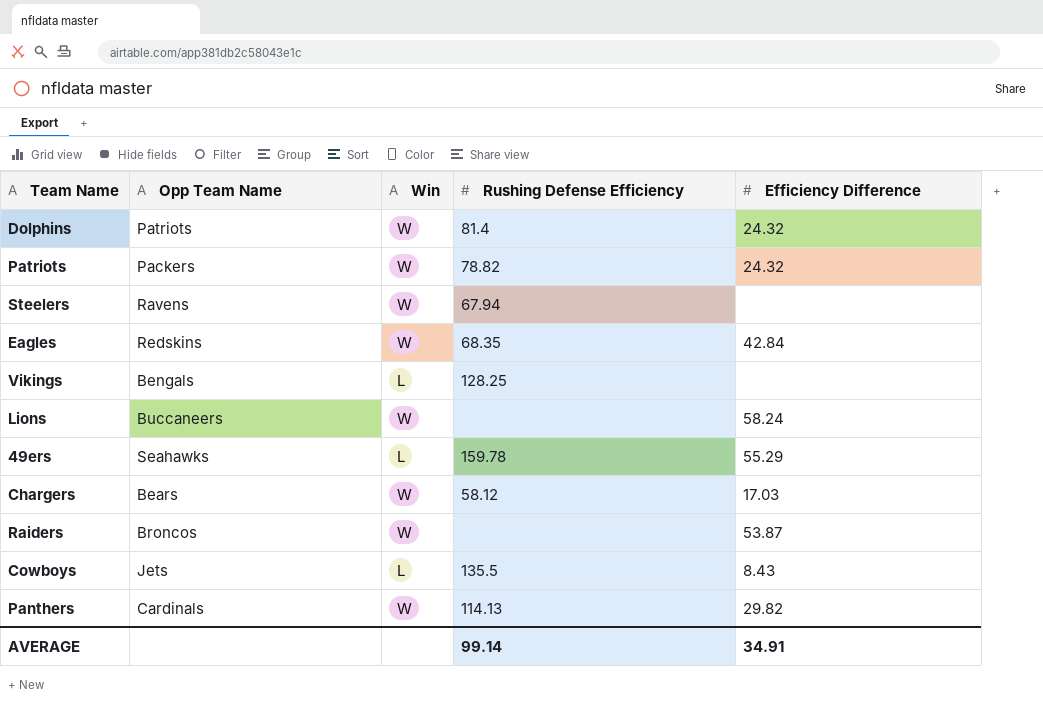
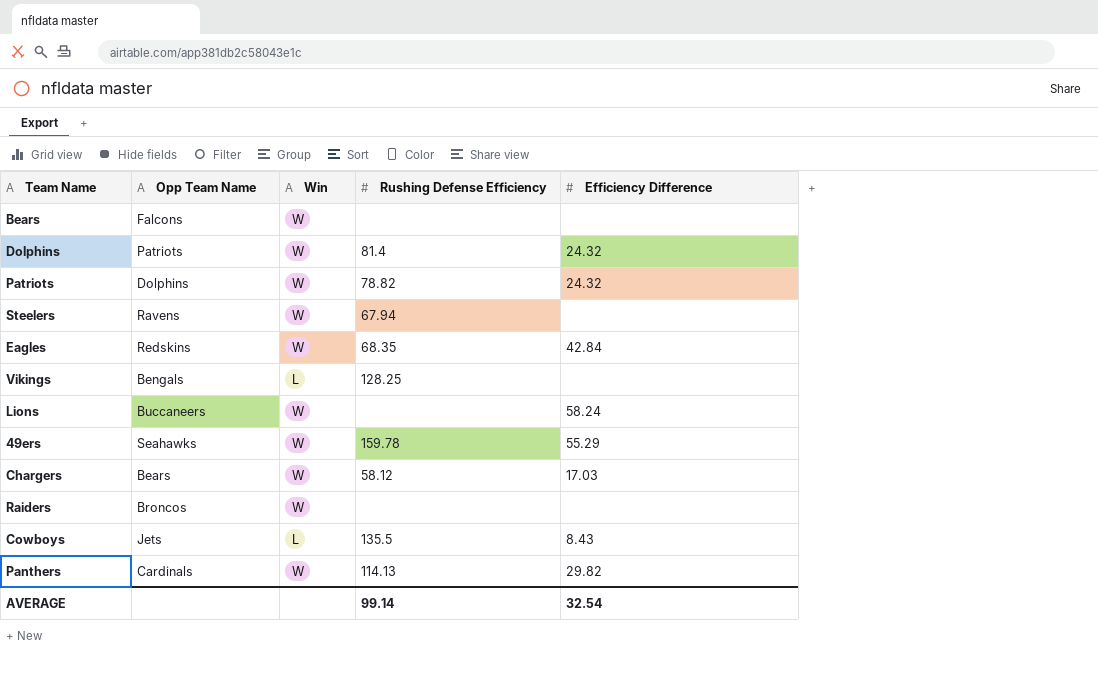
row Bears: none -> Falcons | W | none | none
Patriots | Opp Team Name: Packers -> Dolphins
49ers | Win: L -> W
Raiders | Efficiency Difference: 53.87 -> none
AVERAGE | Efficiency Difference: 34.91 -> 32.54

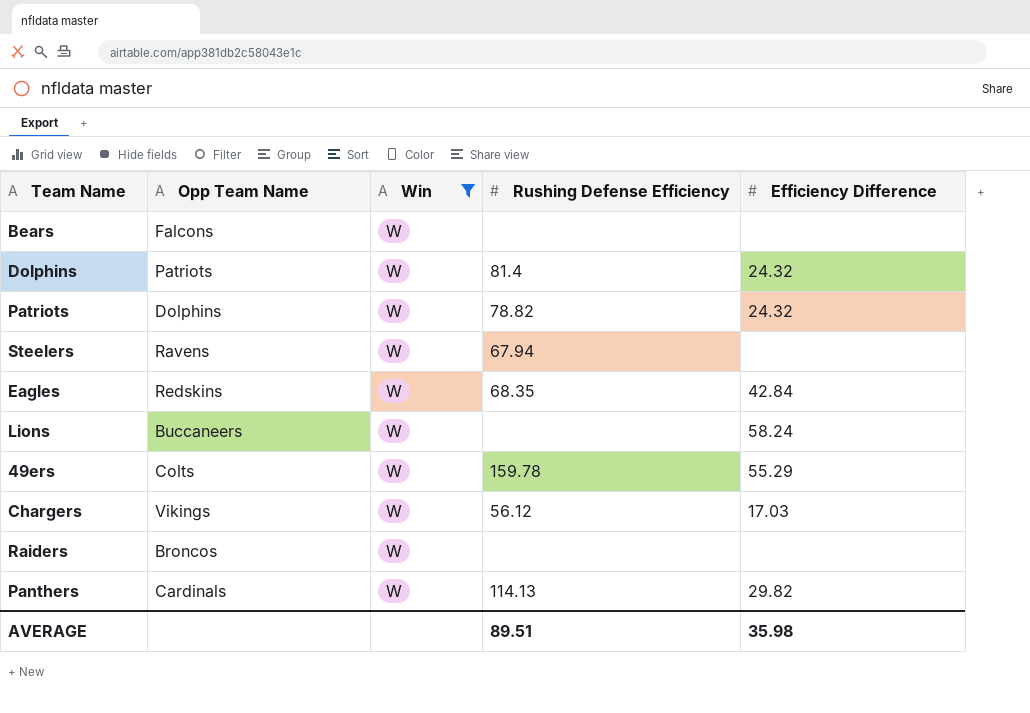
filter: none -> Win = W
49ers | Opp Team Name: Seahawks -> Colts
Chargers | Opp Team Name: Bears -> Vikings
Chargers | Rushing Defense Efficiency: 58.12 -> 56.12
AVERAGE | Rushing Defense Efficiency: 99.14 -> 89.51
AVERAGE | Efficiency Difference: 32.54 -> 35.98

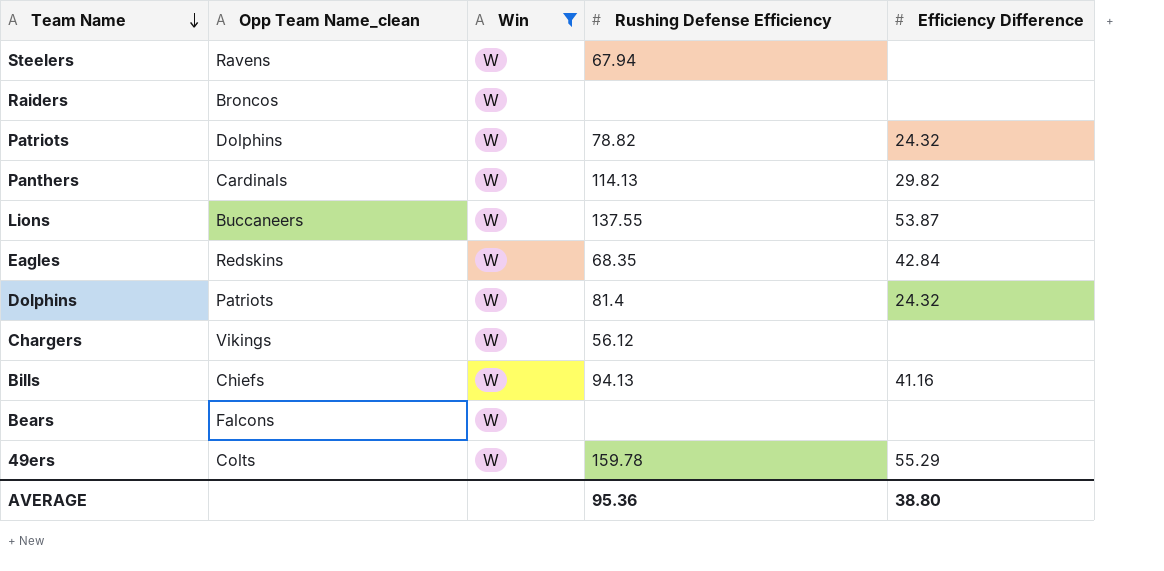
row order: none -> Team Name descending
column name: Opp Team Name -> Opp Team Name_clean
Lions | Rushing Defense Efficiency: none -> 137.55
Lions | Efficiency Difference: 58.24 -> 53.87
Chargers | Efficiency Difference: 17.03 -> none
row Bills: none -> Chiefs | W | 94.13 | 41.16
AVERAGE | Rushing Defense Efficiency: 89.51 -> 95.36
AVERAGE | Efficiency Difference: 35.98 -> 38.80

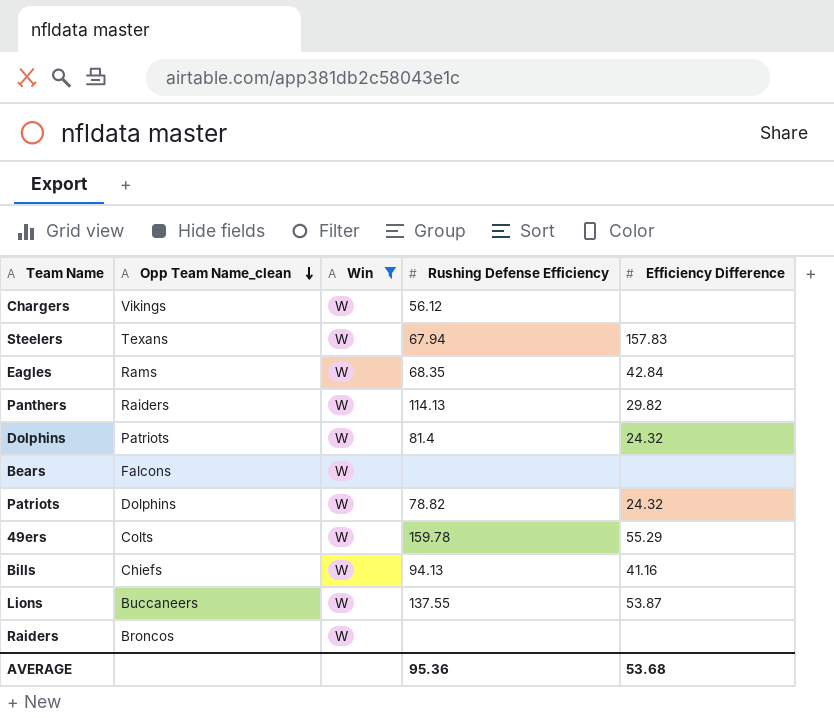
row order: Team Name descending -> Opp Team Name_clean descending
Steelers | Opp Team Name_clean: Ravens -> Texans
Steelers | Efficiency Difference: none -> 157.83
Eagles | Opp Team Name_clean: Redskins -> Rams
Panthers | Opp Team Name_clean: Cardinals -> Raiders
AVERAGE | Efficiency Difference: 38.80 -> 53.68

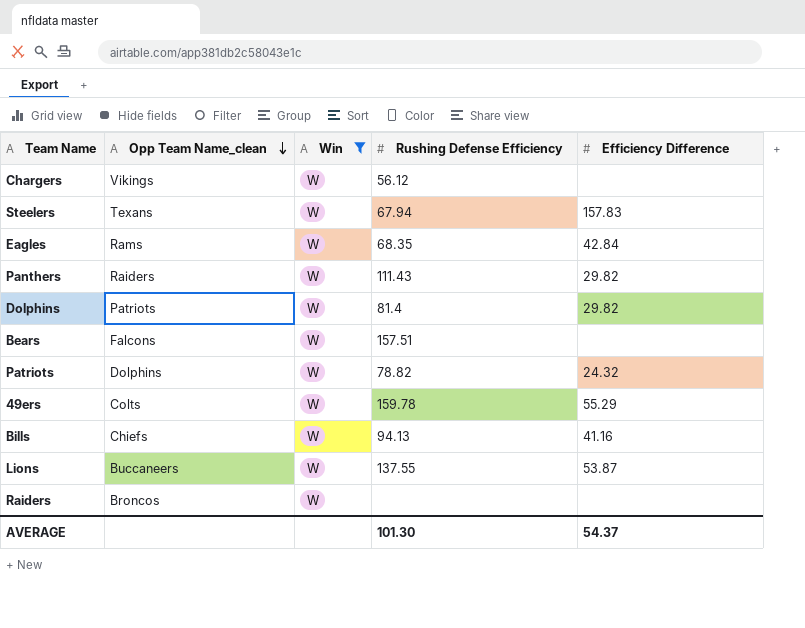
Panthers | Rushing Defense Efficiency: 114.13 -> 111.43
Dolphins | Efficiency Difference: 24.32 -> 29.82
Bears | Rushing Defense Efficiency: none -> 157.51
AVERAGE | Rushing Defense Efficiency: 95.36 -> 101.30
AVERAGE | Efficiency Difference: 53.68 -> 54.37

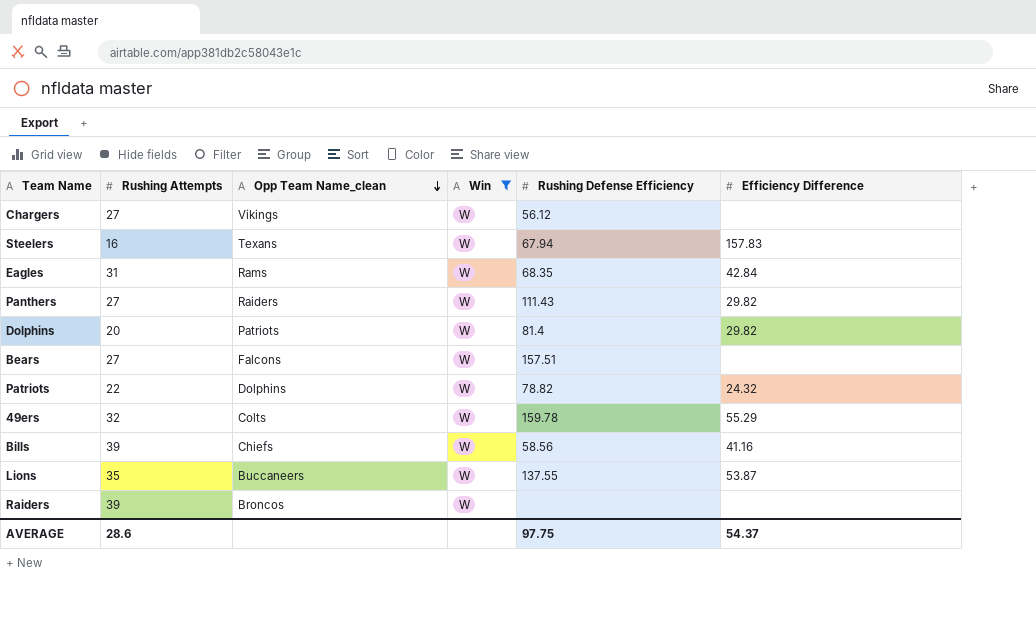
column Rushing Attempts | position: none -> 2
Bills | Rushing Defense Efficiency: 94.13 -> 58.56
AVERAGE | Rushing Defense Efficiency: 101.30 -> 97.75

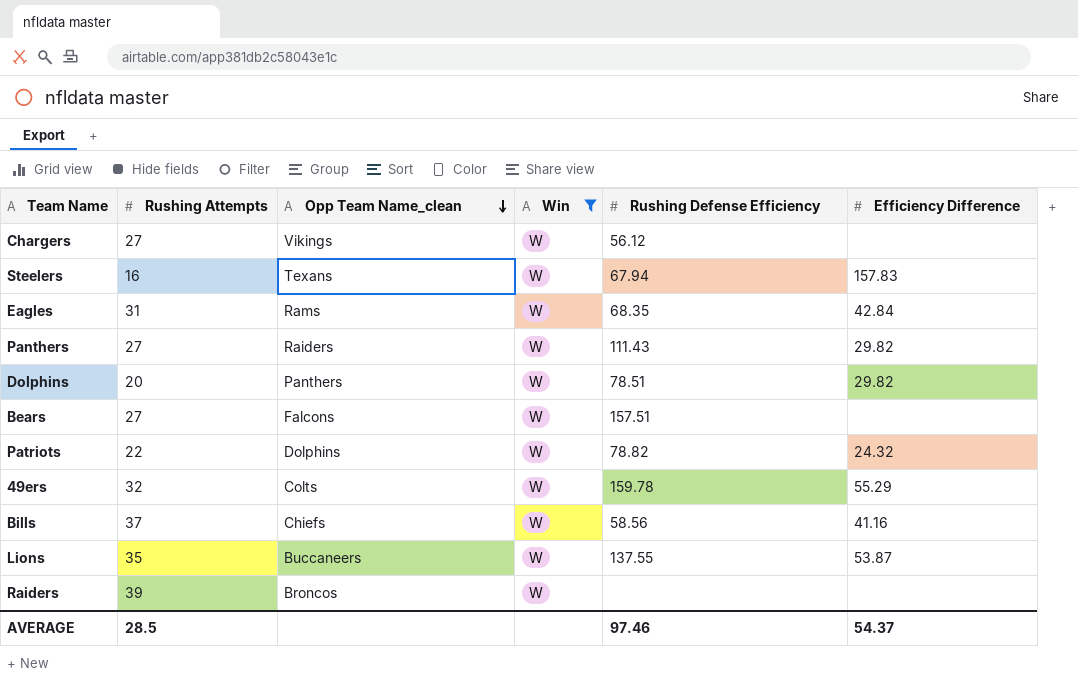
Dolphins | Opp Team Name_clean: Patriots -> Panthers
Dolphins | Rushing Defense Efficiency: 81.4 -> 78.51
Bills | Rushing Attempts: 39 -> 37
AVERAGE | Rushing Attempts: 28.6 -> 28.5
AVERAGE | Rushing Defense Efficiency: 97.75 -> 97.46

